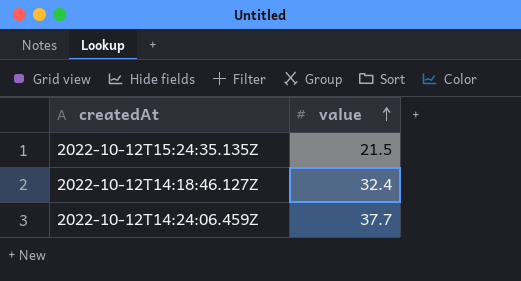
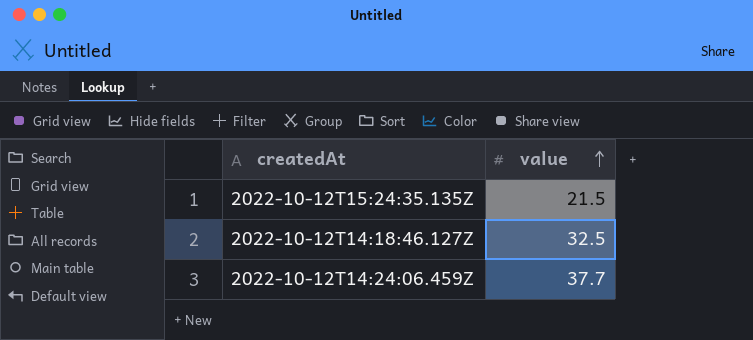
2022-10-12T14:18:46.127Z | value: 32.4 -> 32.5

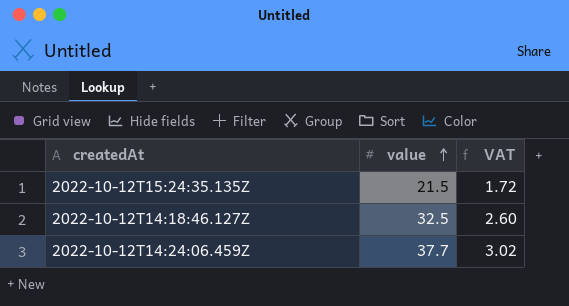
column VAT | formula: none -> [value] * 0.08

